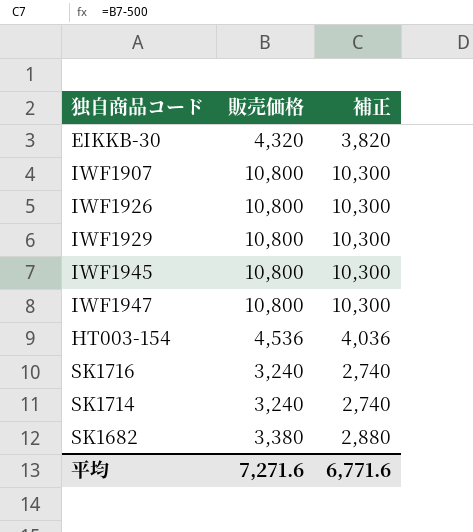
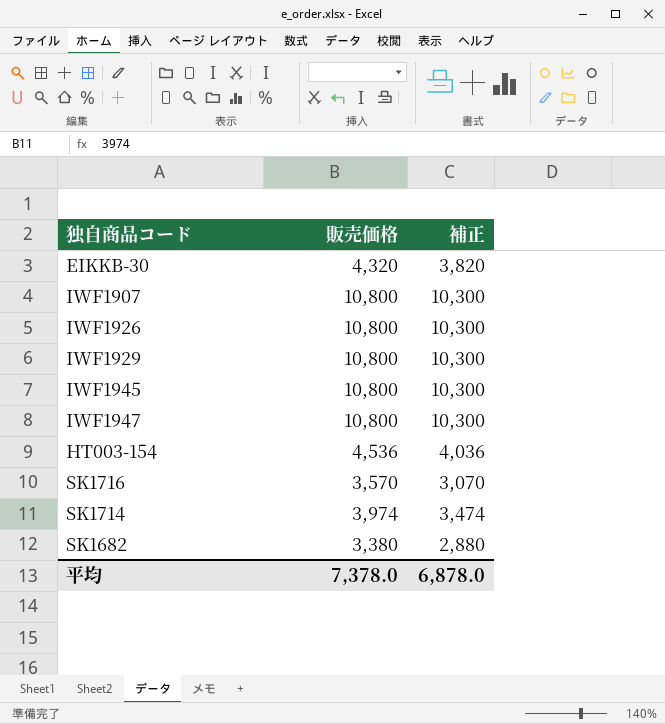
SK1716 | 販売価格: 3,240 -> 3,570
SK1716 | 補正: 2,740 -> 3,070
SK1714 | 販売価格: 3,240 -> 3,974
SK1714 | 補正: 2,740 -> 3,474
平均 | 販売価格: 7,271.6 -> 7,378.0
平均 | 補正: 6,771.6 -> 6,878.0

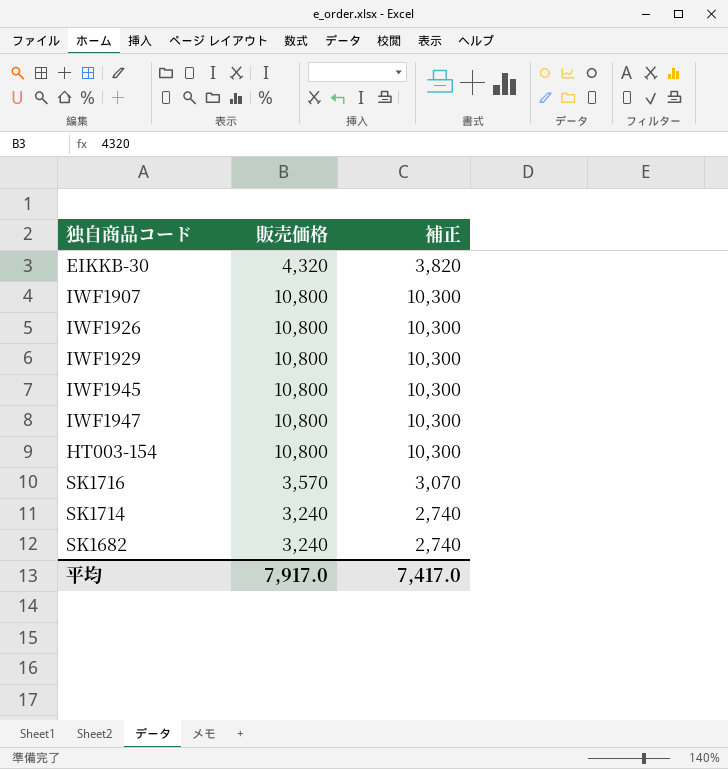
HT003-154 | 販売価格: 4,536 -> 10,800
HT003-154 | 補正: 4,036 -> 10,300
SK1714 | 販売価格: 3,974 -> 3,240
SK1714 | 補正: 3,474 -> 2,740
SK1682 | 販売価格: 3,380 -> 3,240
SK1682 | 補正: 2,880 -> 2,740
平均 | 販売価格: 7,378.0 -> 7,917.0
平均 | 補正: 6,878.0 -> 7,417.0

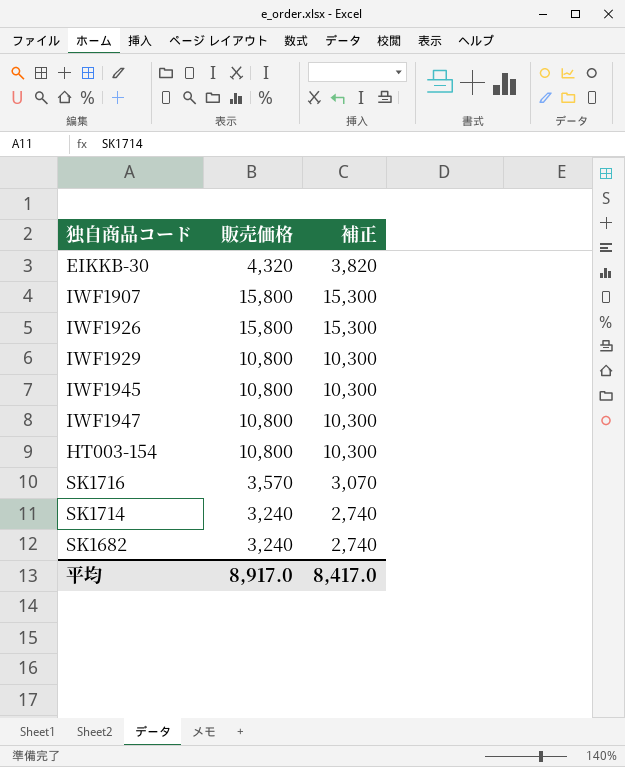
IWF1907 | 販売価格: 10,800 -> 15,800
IWF1907 | 補正: 10,300 -> 15,300
IWF1926 | 販売価格: 10,800 -> 15,800
IWF1926 | 補正: 10,300 -> 15,300
平均 | 販売価格: 7,917.0 -> 8,917.0
平均 | 補正: 7,417.0 -> 8,417.0

